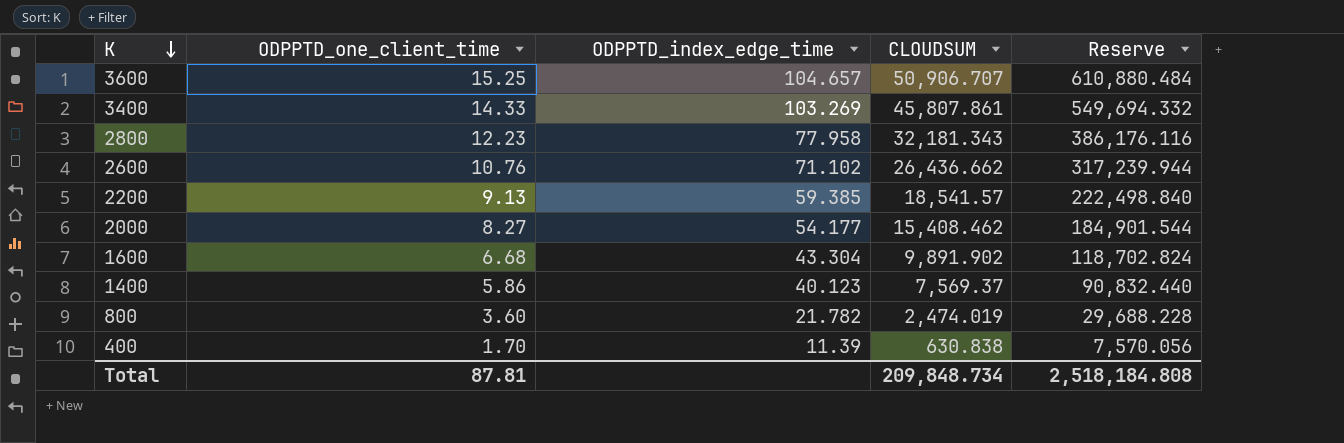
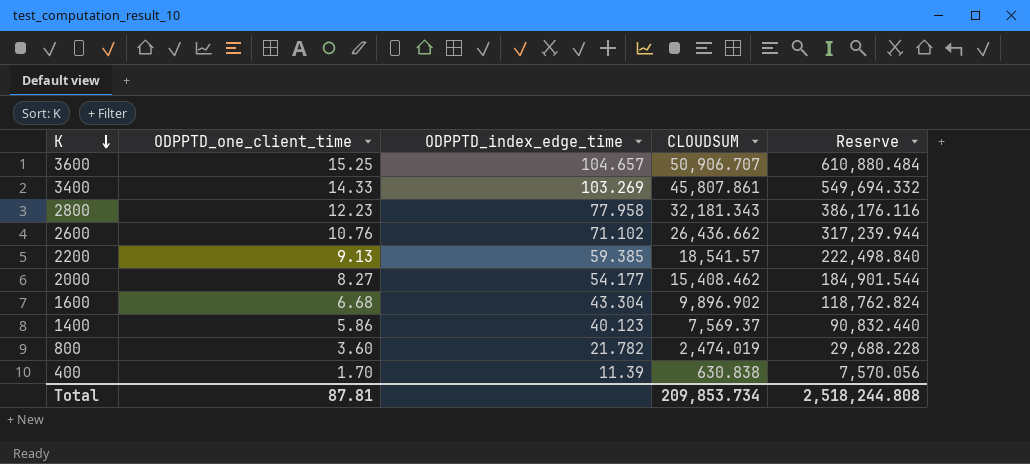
1600 | CLOUDSUM: 9,891.902 -> 9,896.902
1600 | Reserve: 118,702.824 -> 118,762.824
Total | CLOUDSUM: 209,848.734 -> 209,853.734
Total | Reserve: 2,518,184.808 -> 2,518,244.808

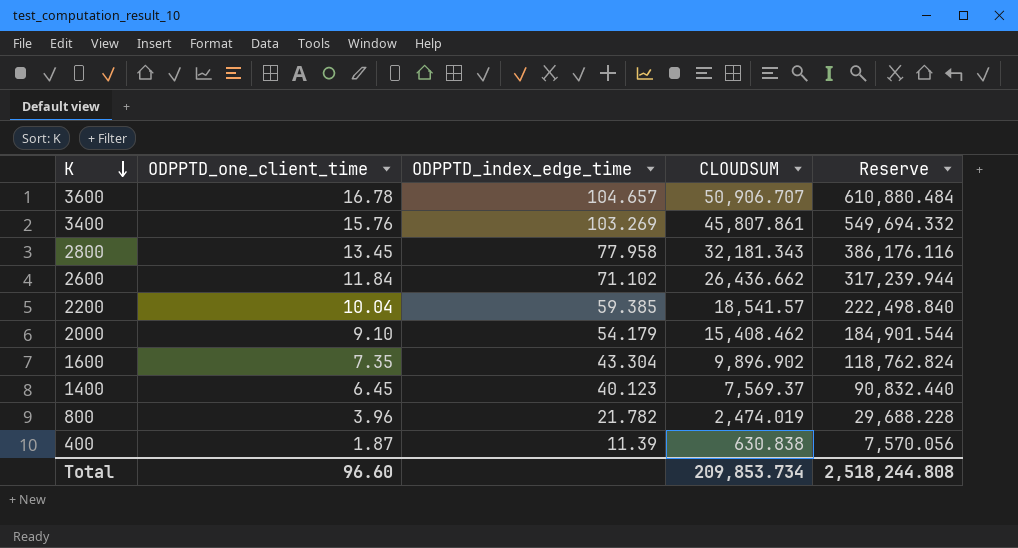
3600 | ODPPTD_one_client_time: 15.25 -> 16.78
3400 | ODPPTD_one_client_time: 14.33 -> 15.76
2800 | ODPPTD_one_client_time: 12.23 -> 13.45
2600 | ODPPTD_one_client_time: 10.76 -> 11.84
2200 | ODPPTD_one_client_time: 9.13 -> 10.04
2000 | ODPPTD_one_client_time: 8.27 -> 9.10
2000 | ODPPTD_index_edge_time: 54.177 -> 54.179
1600 | ODPPTD_one_client_time: 6.68 -> 7.35
1400 | ODPPTD_one_client_time: 5.86 -> 6.45
800 | ODPPTD_one_client_time: 3.60 -> 3.96
400 | ODPPTD_one_client_time: 1.70 -> 1.87
Total | ODPPTD_one_client_time: 87.81 -> 96.60

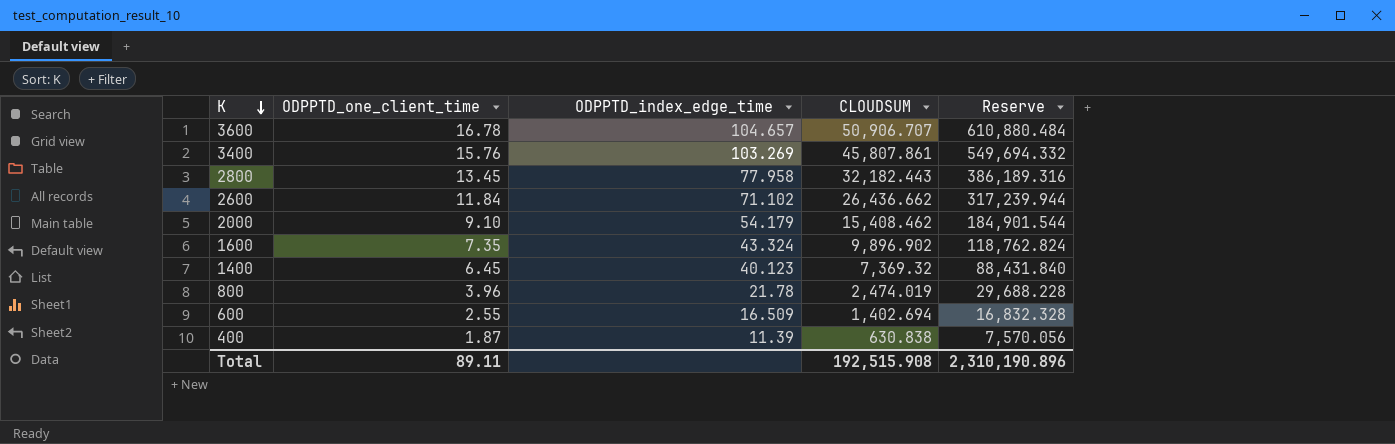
row 2200: 10.04 | 59.385 | 18,541.57 | 222,498.840 -> none
2800 | CLOUDSUM: 32,181.343 -> 32,182.443
2800 | Reserve: 386,176.116 -> 386,189.316
1600 | ODPPTD_index_edge_time: 43.304 -> 43.324
1400 | CLOUDSUM: 7,569.37 -> 7,369.32
1400 | Reserve: 90,832.440 -> 88,431.840
800 | ODPPTD_index_edge_time: 21.782 -> 21.78
row 600: none -> 2.55 | 16.509 | 1,402.694 | 16,832.328
Total | ODPPTD_one_client_time: 96.60 -> 89.11
Total | CLOUDSUM: 209,853.734 -> 192,515.908
Total | Reserve: 2,518,244.808 -> 2,310,190.896

